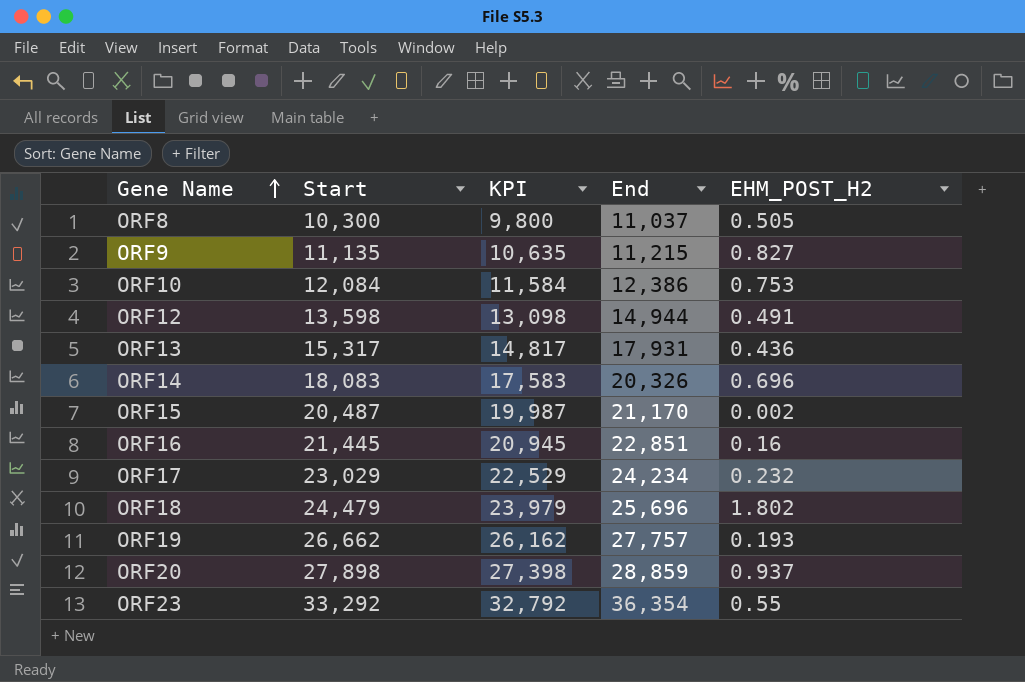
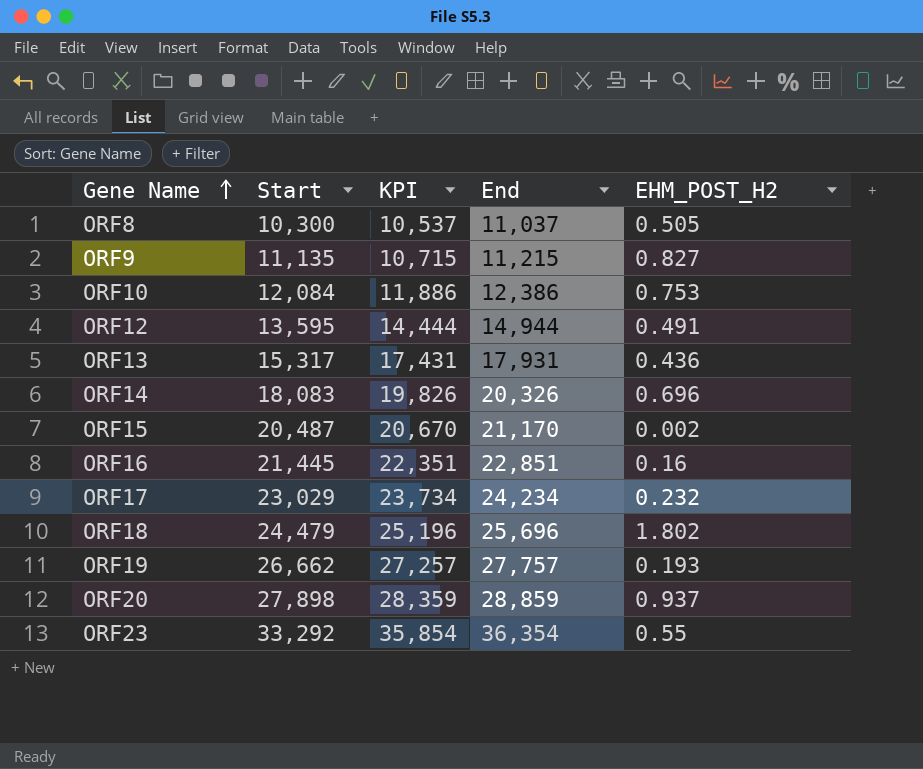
column KPI | formula: [Start] - 500 -> [End] - 500
ORF12 | Start: 13,598 -> 13,595

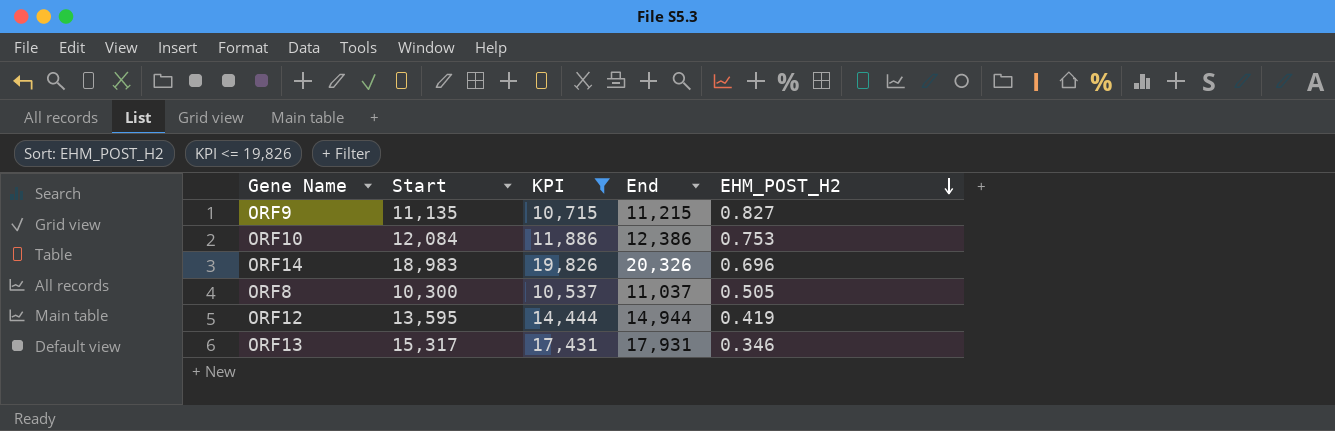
filter: none -> KPI <= 19,826
row order: Gene Name ascending -> EHM_POST_H2 descending
ORF14 | Start: 18,083 -> 18,983
ORF12 | EHM_POST_H2: 0.491 -> 0.419
ORF13 | EHM_POST_H2: 0.436 -> 0.346

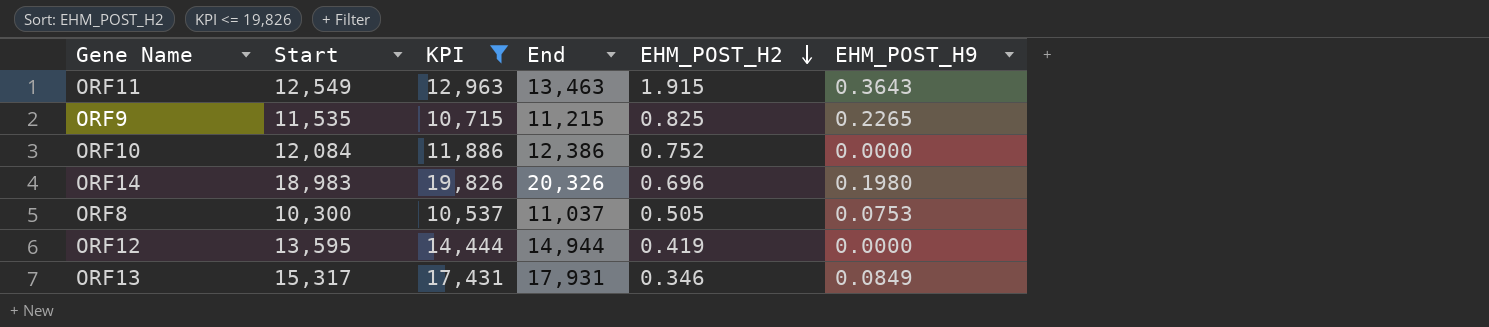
column EHM_POST_H9 | position: none -> 6
row ORF11: none -> 12,549 | 12,963 | 13,463 | 1.915 | 0.3643
ORF9 | Start: 11,135 -> 11,535
ORF9 | EHM_POST_H2: 0.827 -> 0.825
ORF10 | EHM_POST_H2: 0.753 -> 0.752

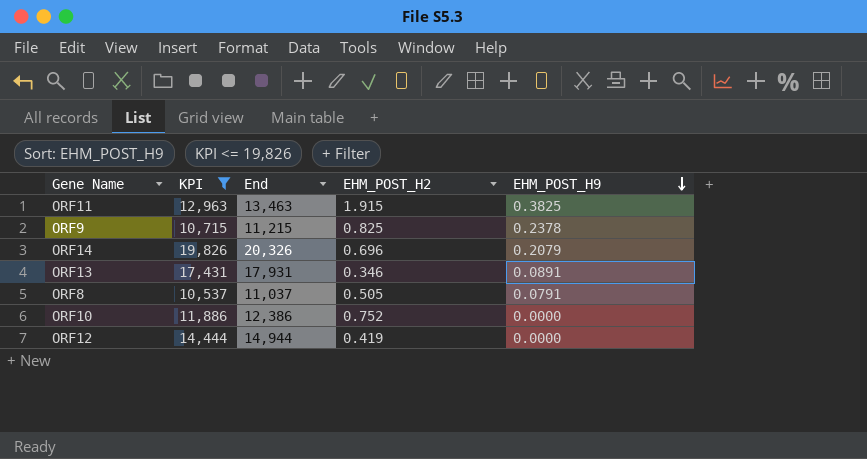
row order: EHM_POST_H2 descending -> EHM_POST_H9 descending
column Start | position: 2 -> none
ORF11 | EHM_POST_H9: 0.3643 -> 0.3825
ORF9 | EHM_POST_H9: 0.2265 -> 0.2378
ORF14 | EHM_POST_H9: 0.1980 -> 0.2079
ORF13 | EHM_POST_H9: 0.0849 -> 0.0891
ORF8 | EHM_POST_H9: 0.0753 -> 0.0791

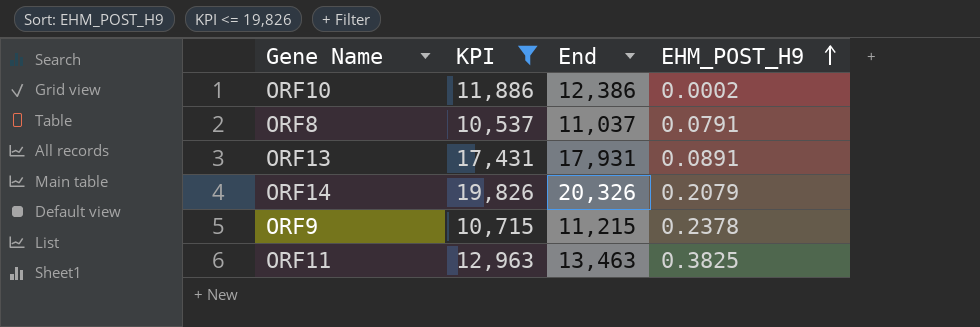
row order: EHM_POST_H9 descending -> EHM_POST_H9 ascending
column EHM_POST_H2 | position: 4 -> none
row ORF12: 14,444 | 14,944 | 0.419 | 0.0000 -> none
ORF10 | EHM_POST_H9: 0.0000 -> 0.0002

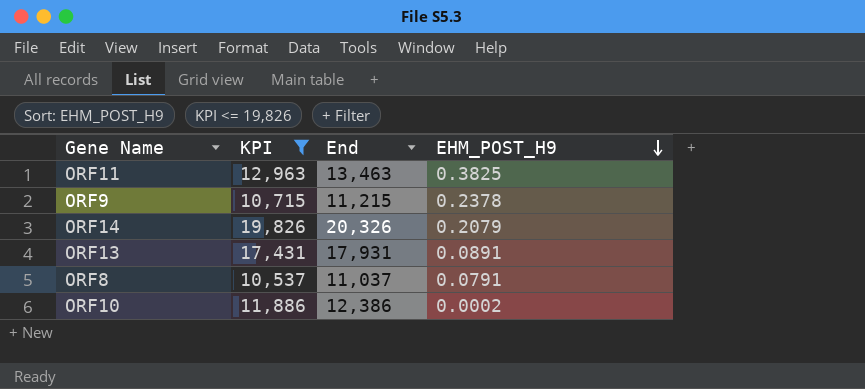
row order: EHM_POST_H9 ascending -> EHM_POST_H9 descending

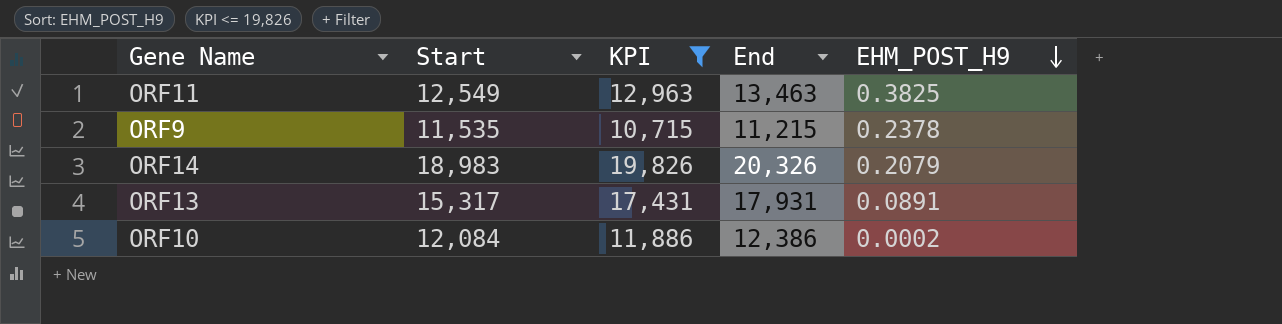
column Start | position: none -> 2
row ORF8: 10,537 | 11,037 | 0.0791 -> none

